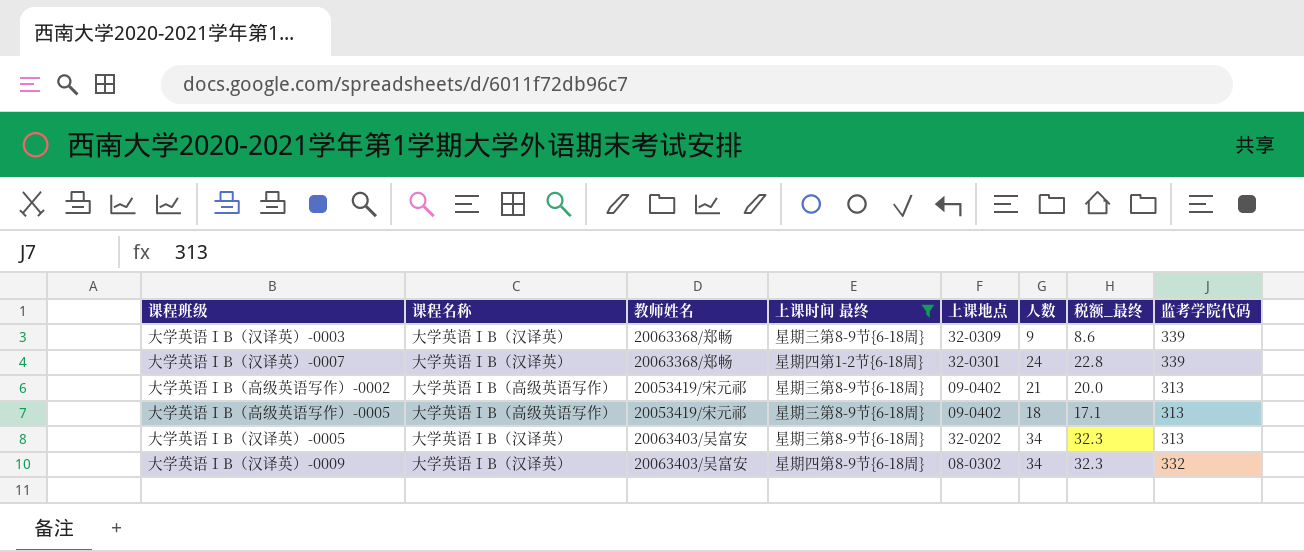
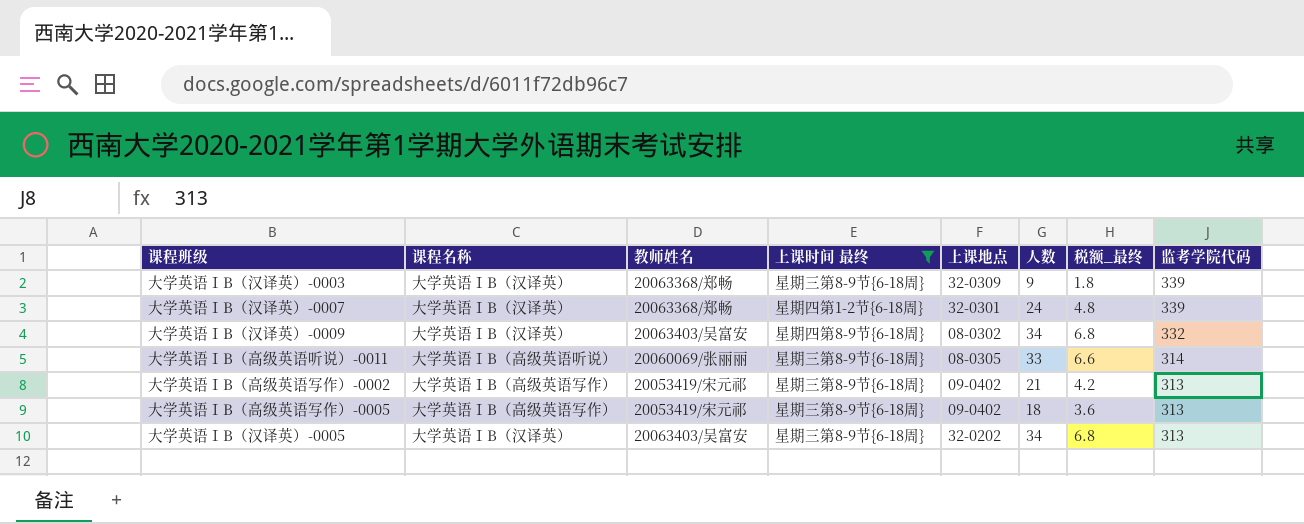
row order: none -> 监考学院代码 descending
column 税额_最终 | formula: [人数] * 0.95 -> [人数] * 0.2
row 大学英语ⅠB（高级英语听说）-0011: none -> 大学英语ⅠB（高级英语听说） | 20060069/张丽丽 | 星期三第8-9节{6-18周} | 08-0305 | 33 | 6.6 | 314

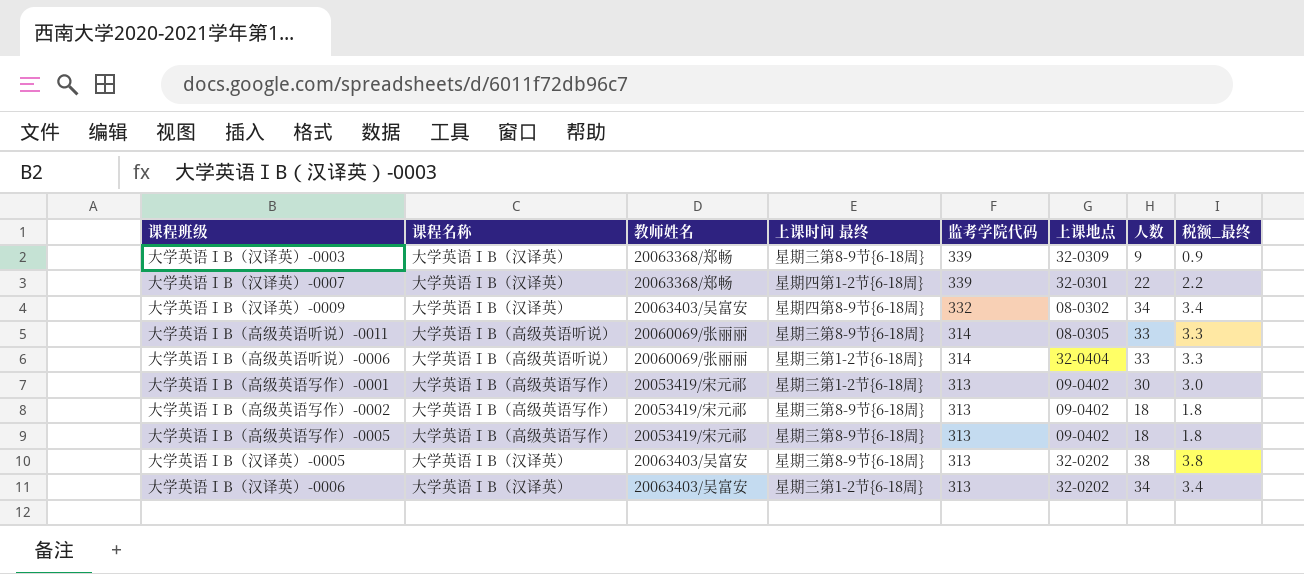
filter: 上课时间 最终 != 星期三第1-2节{6-18周} -> none
column 监考学院代码 | position: 8 -> 5
column 税额_最终 | formula: [人数] * 0.2 -> [人数] * 0.1
大学英语ⅠB（汉译英）-0007 | 人数: 24 -> 22
大学英语ⅠB（高级英语写作）-0002 | 人数: 21 -> 18
大学英语ⅠB（汉译英）-0005 | 人数: 34 -> 38

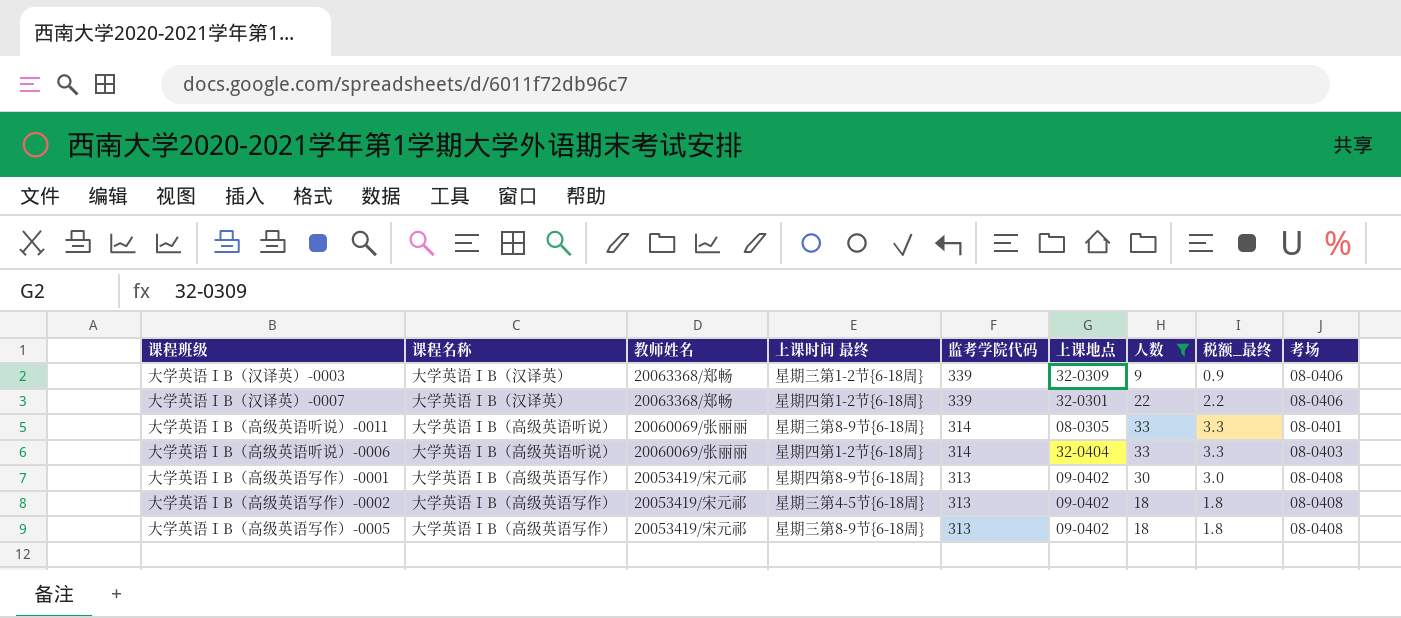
filter: none -> 人数 <= 33
column 考场 | position: none -> 9
大学英语ⅠB（汉译英）-0003 | 上课时间 最终: 星期三第8-9节{6-18周} -> 星期三第1-2节{6-18周}
大学英语ⅠB（高级英语听说）-0006 | 上课时间 最终: 星期三第1-2节{6-18周} -> 星期四第1-2节{6-18周}
大学英语ⅠB（高级英语写作）-0001 | 上课时间 最终: 星期三第1-2节{6-18周} -> 星期四第8-9节{6-18周}
大学英语ⅠB（高级英语写作）-0002 | 上课时间 最终: 星期三第8-9节{6-18周} -> 星期三第4-5节{6-18周}

